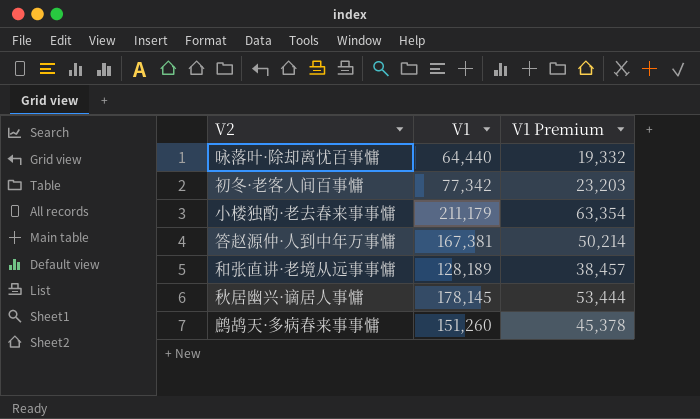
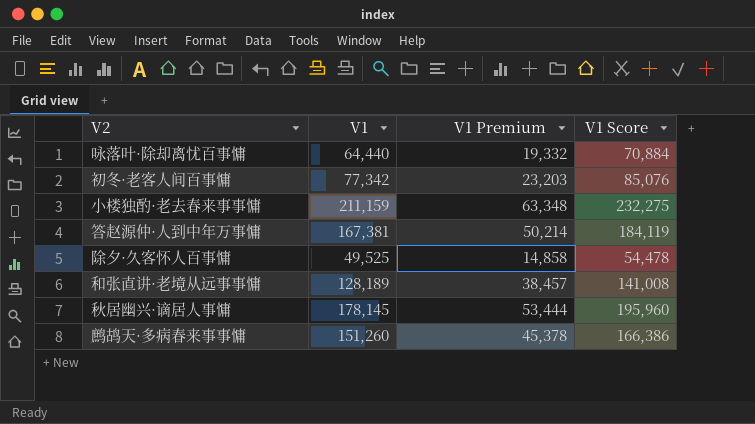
column V1 Score | formula: none -> [V1] * 1.1
小楼独酌·老去春来事事慵 | V1: 211,179 -> 211,159
小楼独酌·老去春来事事慵 | V1 Premium: 63,354 -> 63,348
row 除夕·久客怀人百事慵: none -> 49,525 | 14,858 | 54,478

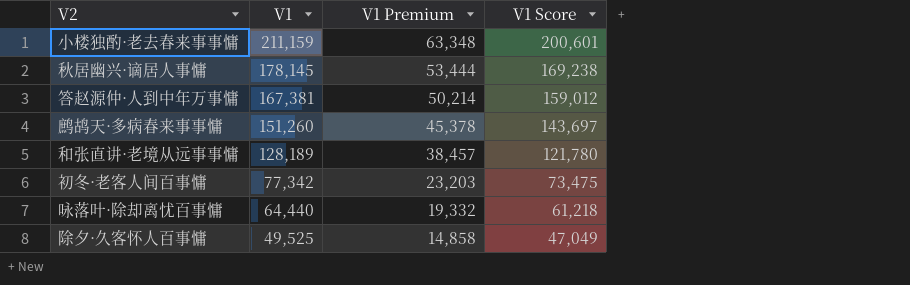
row order: none -> V1 descending
column V1 Score | formula: [V1] * 1.1 -> [V1] * 0.95

